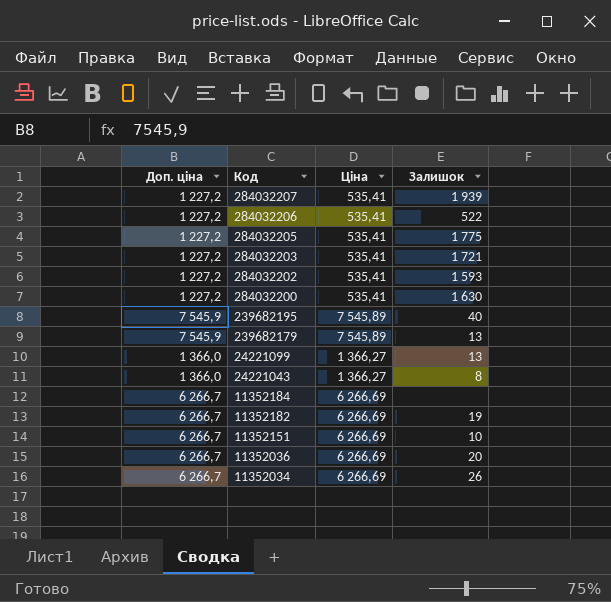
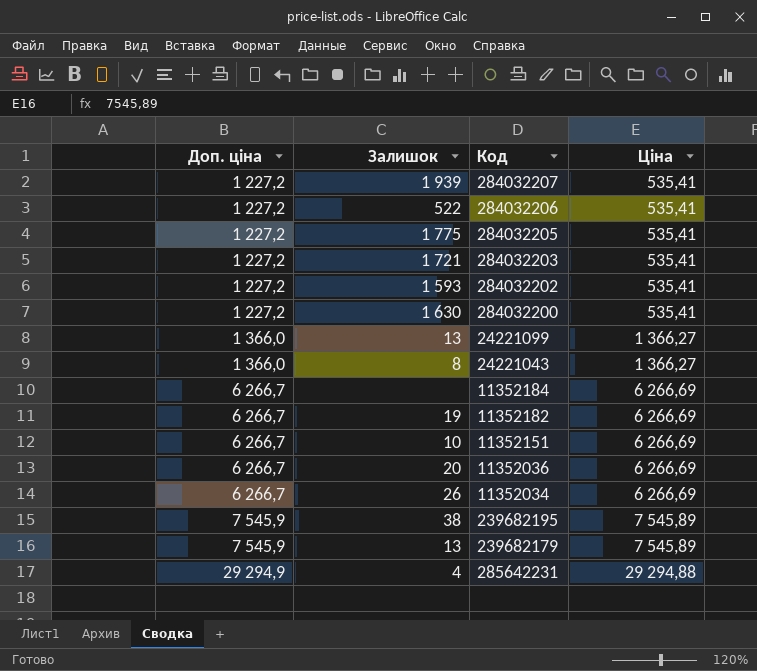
row order: Код descending -> Доп. ціна ascending
column Залишок | position: 4 -> 2
239682195 | Залишок: 40 -> 38
row 285642231: none -> 29 294,9 | 4 | 29 294,88

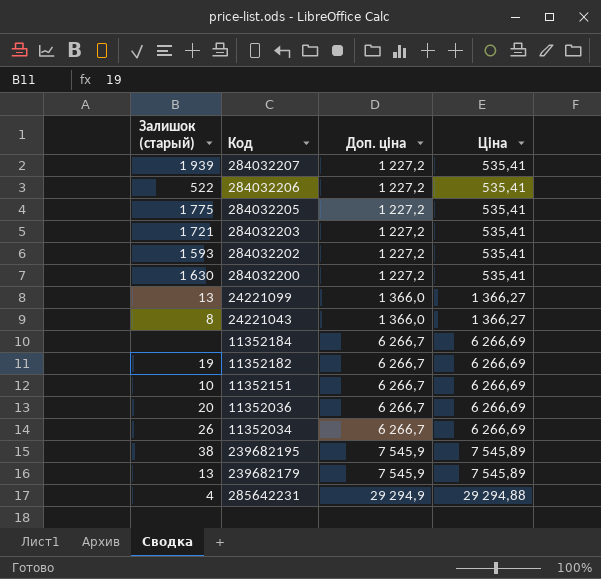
column name: Залишок -> Залишок (старый)
column Доп. ціна | position: 1 -> 3

